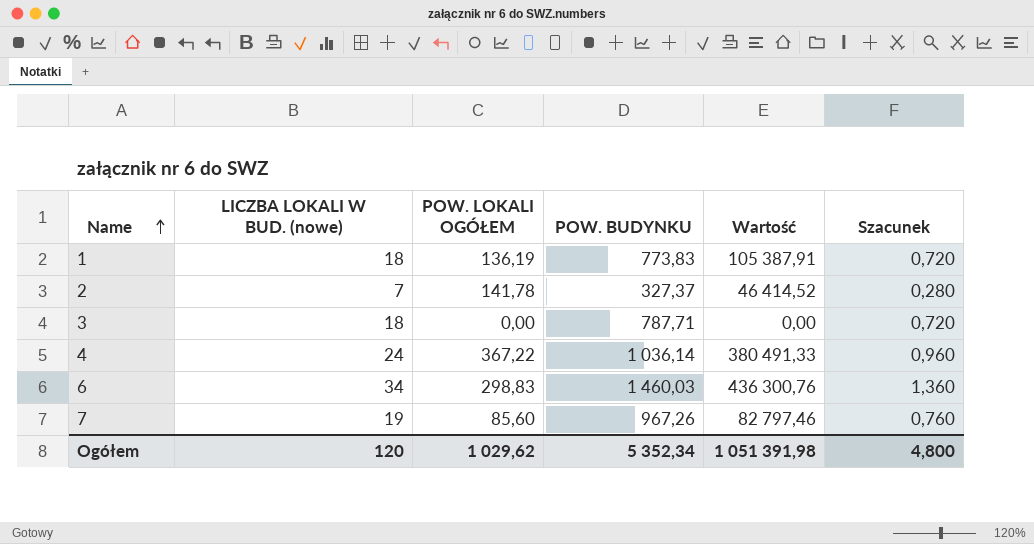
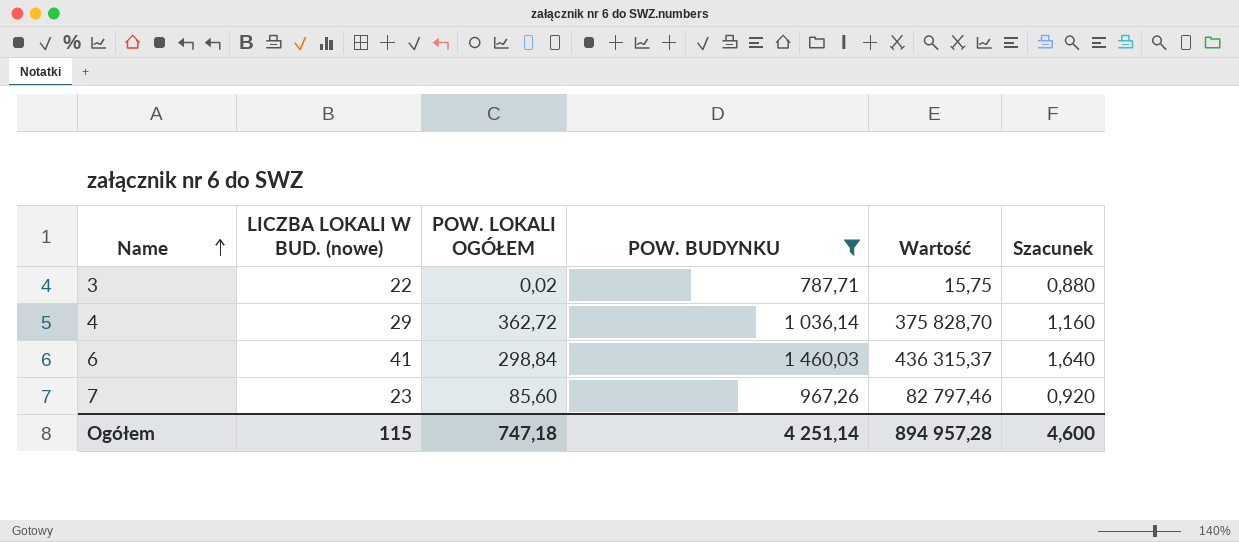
filter: none -> POW. BUDYNKU >= 787,71
3 | LICZBA LOKALI W BUD. (nowe): 18 -> 22
3 | POW. LOKALI OGÓŁEM: 0,00 -> 0,02
3 | Wartość: 0,00 -> 15,75
3 | Szacunek: 0,720 -> 0,880
4 | LICZBA LOKALI W BUD. (nowe): 24 -> 29
4 | POW. LOKALI OGÓŁEM: 367,22 -> 362,72
4 | Wartość: 380 491,33 -> 375 828,70
4 | Szacunek: 0,960 -> 1,160
6 | LICZBA LOKALI W BUD. (nowe): 34 -> 41
6 | POW. LOKALI OGÓŁEM: 298,83 -> 298,84
6 | Wartość: 436 300,76 -> 436 315,37
6 | Szacunek: 1,360 -> 1,640
7 | LICZBA LOKALI W BUD. (nowe): 19 -> 23
7 | Szacunek: 0,760 -> 0,920
Ogółem | LICZBA LOKALI W BUD. (nowe): 120 -> 115
Ogółem | POW. LOKALI OGÓŁEM: 1 029,62 -> 747,18
Ogółem | POW. BUDYNKU: 5 352,34 -> 4 251,14
Ogółem | Wartość: 1 051 391,98 -> 894 957,28
Ogółem | Szacunek: 4,800 -> 4,600

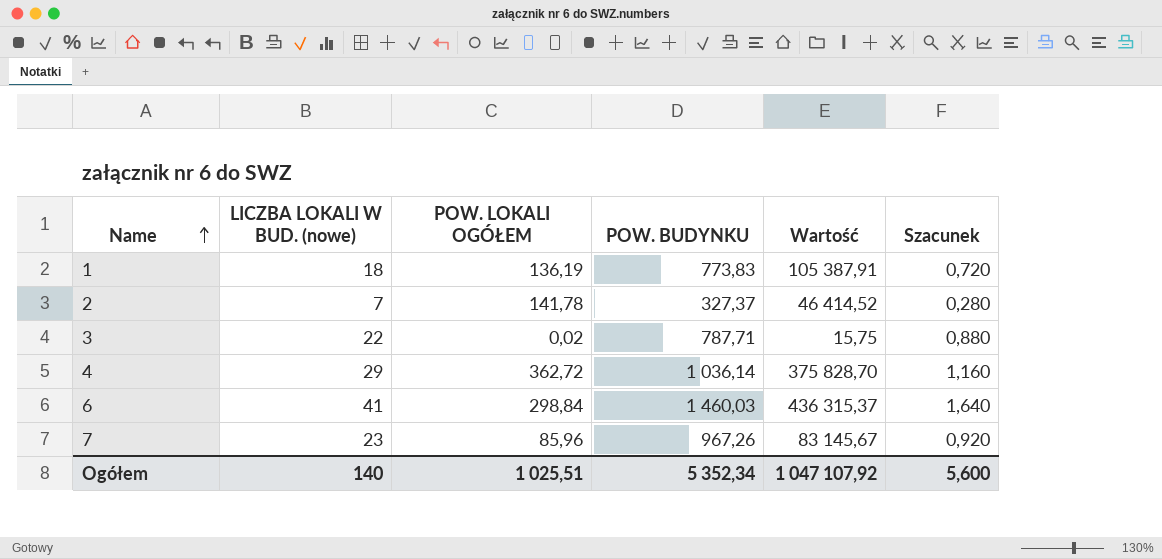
filter: POW. BUDYNKU >= 787,71 -> none
7 | POW. LOKALI OGÓŁEM: 85,60 -> 85,96
7 | Wartość: 82 797,46 -> 83 145,67
Ogółem | LICZBA LOKALI W BUD. (nowe): 115 -> 140
Ogółem | POW. LOKALI OGÓŁEM: 747,18 -> 1 025,51
Ogółem | POW. BUDYNKU: 4 251,14 -> 5 352,34
Ogółem | Wartość: 894 957,28 -> 1 047 107,92
Ogółem | Szacunek: 4,600 -> 5,600

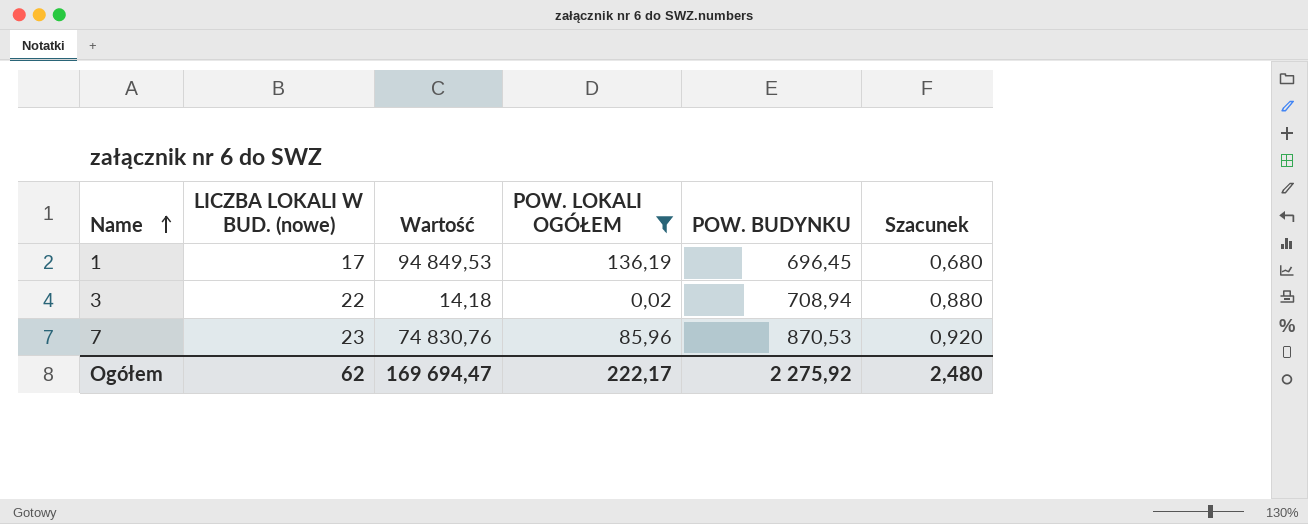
filter: none -> POW. LOKALI OGÓŁEM <= 136,19
column Wartość | position: 5 -> 3
1 | LICZBA LOKALI W BUD. (nowe): 18 -> 17
1 | Wartość: 105 387,91 -> 94 849,53
1 | POW. BUDYNKU: 773,83 -> 696,45
1 | Szacunek: 0,720 -> 0,680
3 | Wartość: 15,75 -> 14,18
3 | POW. BUDYNKU: 787,71 -> 708,94
7 | Wartość: 83 145,67 -> 74 830,76
7 | POW. BUDYNKU: 967,26 -> 870,53
Ogółem | LICZBA LOKALI W BUD. (nowe): 140 -> 62
Ogółem | Wartość: 1 047 107,92 -> 169 694,47
Ogółem | POW. LOKALI OGÓŁEM: 1 025,51 -> 222,17
Ogółem | POW. BUDYNKU: 5 352,34 -> 2 275,92
Ogółem | Szacunek: 5,600 -> 2,480

